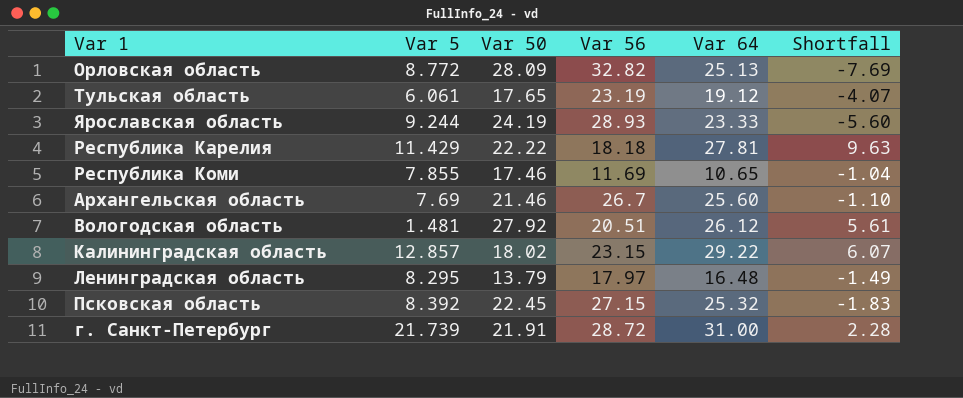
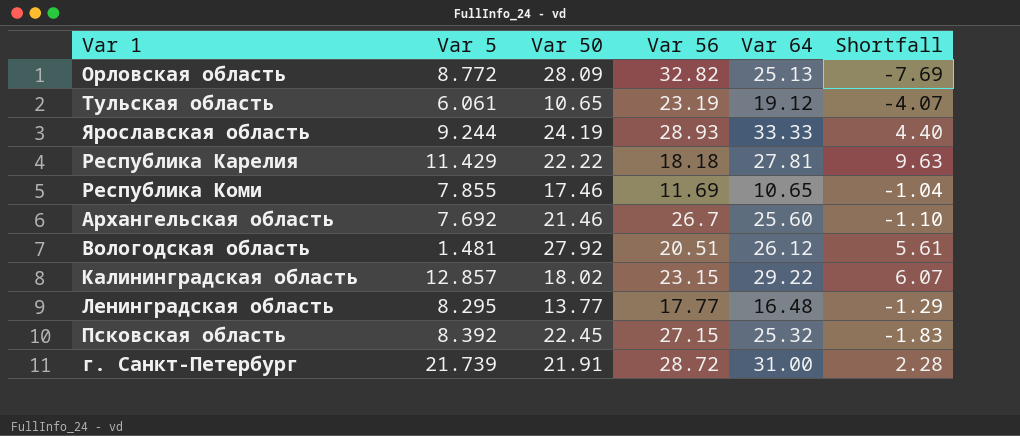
Тульская область | Var 50: 17.65 -> 10.65
Ярославская область | Var 64: 23.33 -> 33.33
Ярославская область | Shortfall: -5.60 -> 4.40
Архангельская область | Var 5: 7.69 -> 7.692
Ленинградская область | Var 50: 13.79 -> 13.77
Ленинградская область | Var 56: 17.97 -> 17.77
Ленинградская область | Shortfall: -1.49 -> -1.29

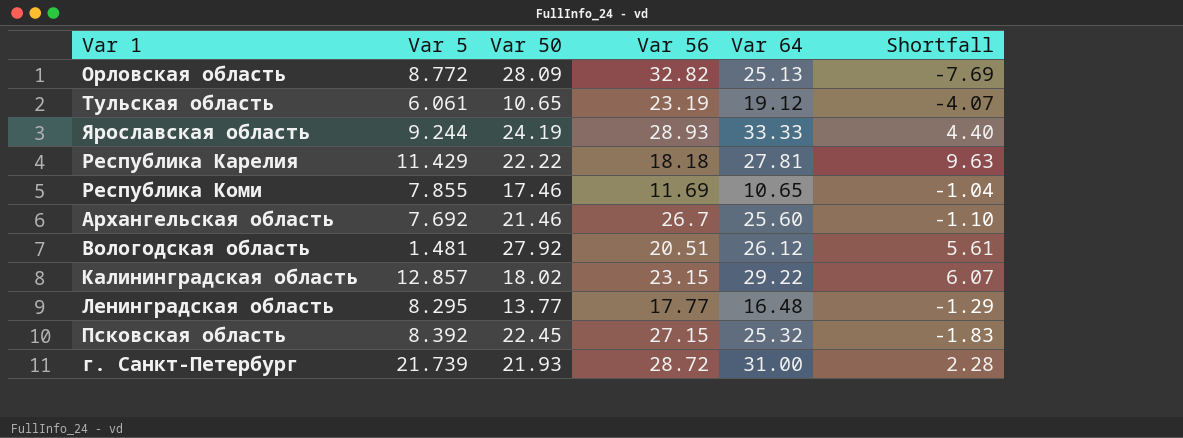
г. Санкт-Петербург | Var 50: 21.91 -> 21.93

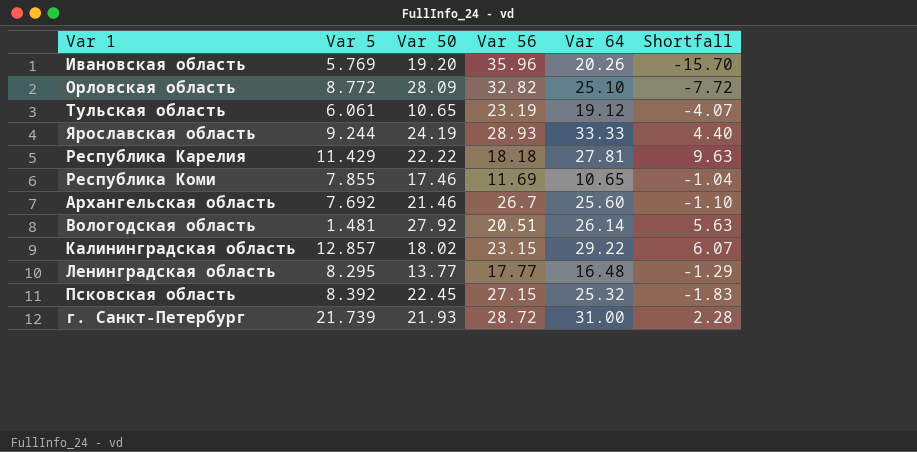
row Ивановская область: none -> 5.769 | 19.20 | 35.96 | 20.26 | -15.70
Орловская область | Var 64: 25.13 -> 25.10
Орловская область | Shortfall: -7.69 -> -7.72
Вологодская область | Var 64: 26.12 -> 26.14
Вологодская область | Shortfall: 5.61 -> 5.63

